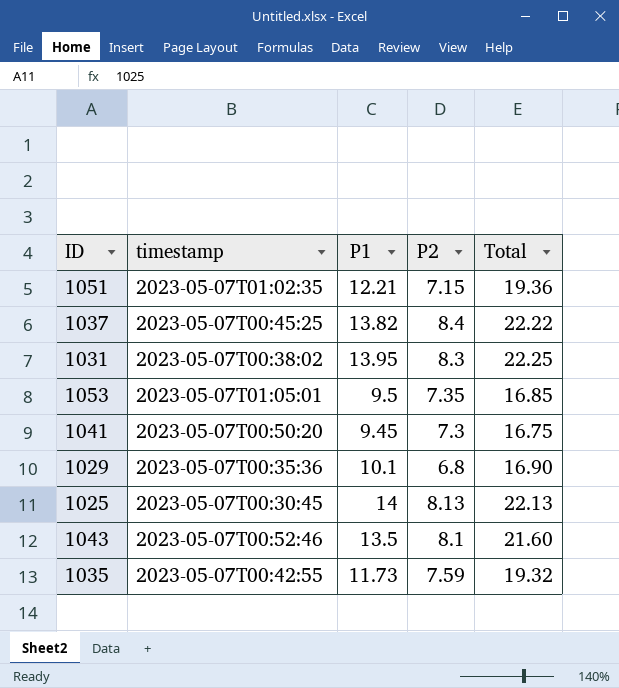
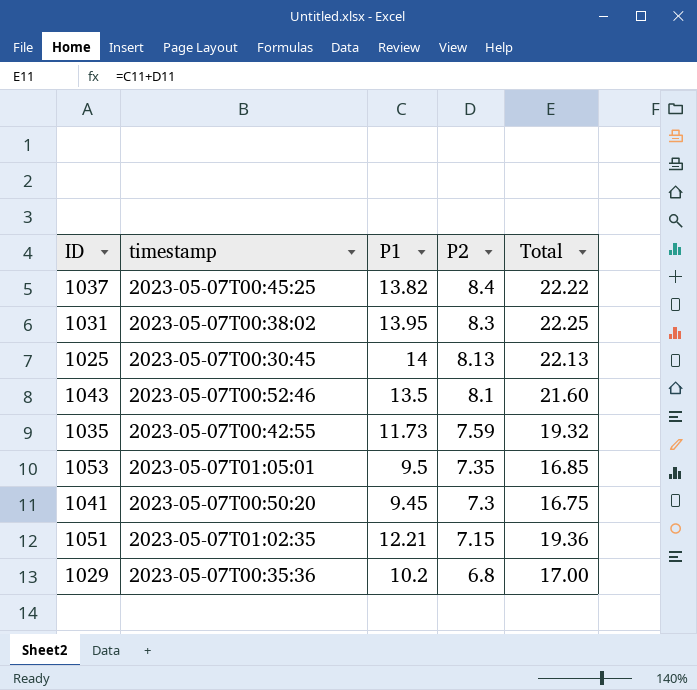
row order: none -> P2 descending
1029 | P1: 10.1 -> 10.2
1029 | Total: 16.90 -> 17.00

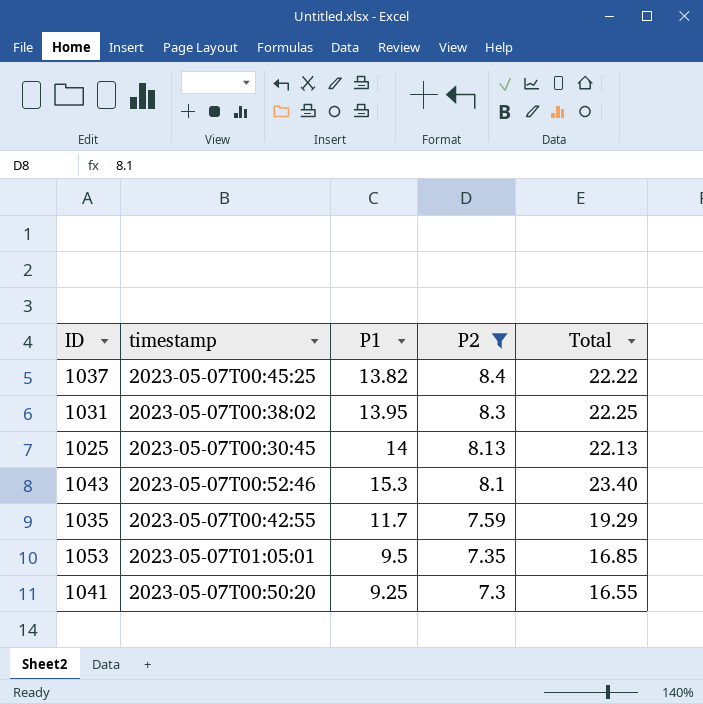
filter: none -> P2 >= 7.3
1043 | P1: 13.5 -> 15.3
1043 | Total: 21.60 -> 23.40
1035 | P1: 11.73 -> 11.7
1035 | Total: 19.32 -> 19.29
1041 | P1: 9.45 -> 9.25
1041 | Total: 16.75 -> 16.55

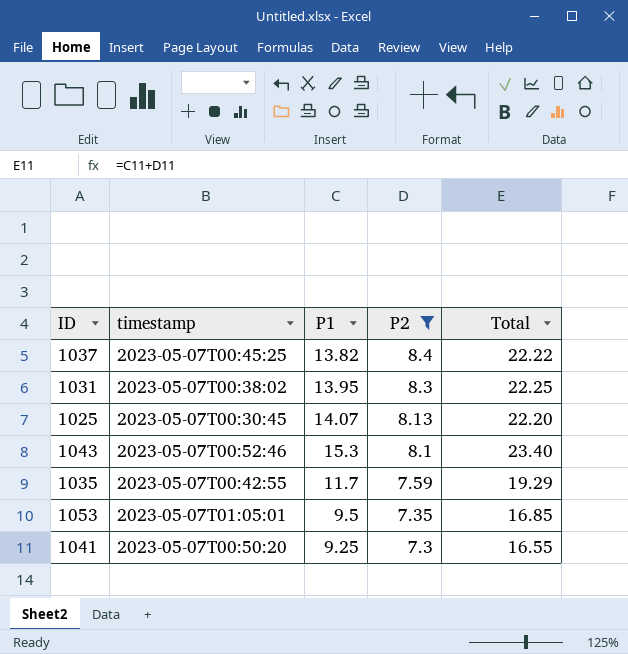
1025 | P1: 14 -> 14.07
1025 | Total: 22.13 -> 22.20

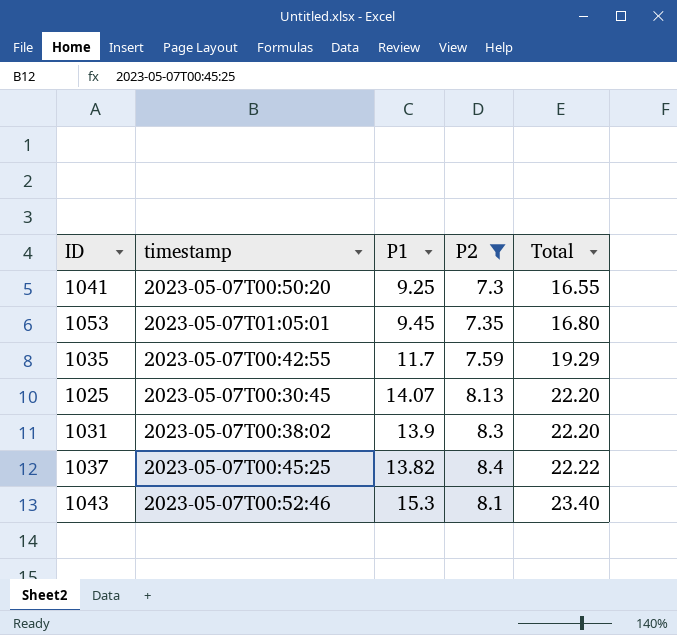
row order: P2 descending -> Total ascending
1053 | P1: 9.5 -> 9.45
1053 | Total: 16.85 -> 16.80
1031 | P1: 13.95 -> 13.9
1031 | Total: 22.25 -> 22.20

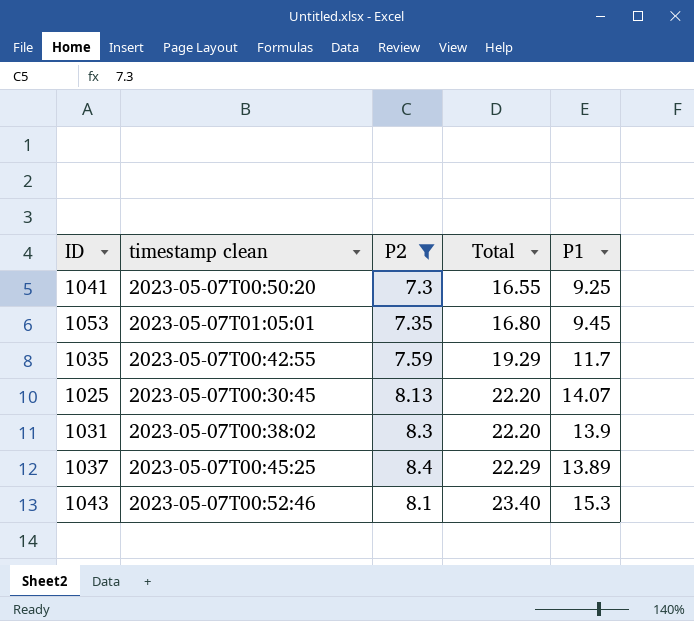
column name: timestamp -> timestamp clean
column P1 | position: 3 -> 5
1037 | Total: 22.22 -> 22.29
1037 | P1: 13.82 -> 13.89

